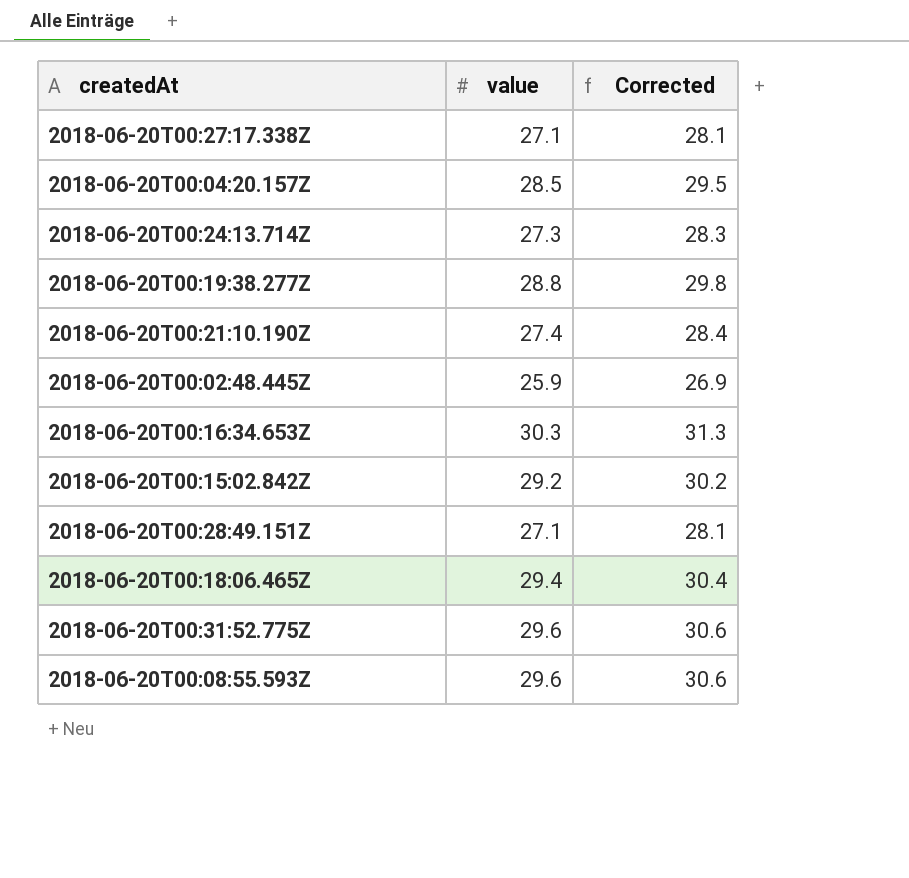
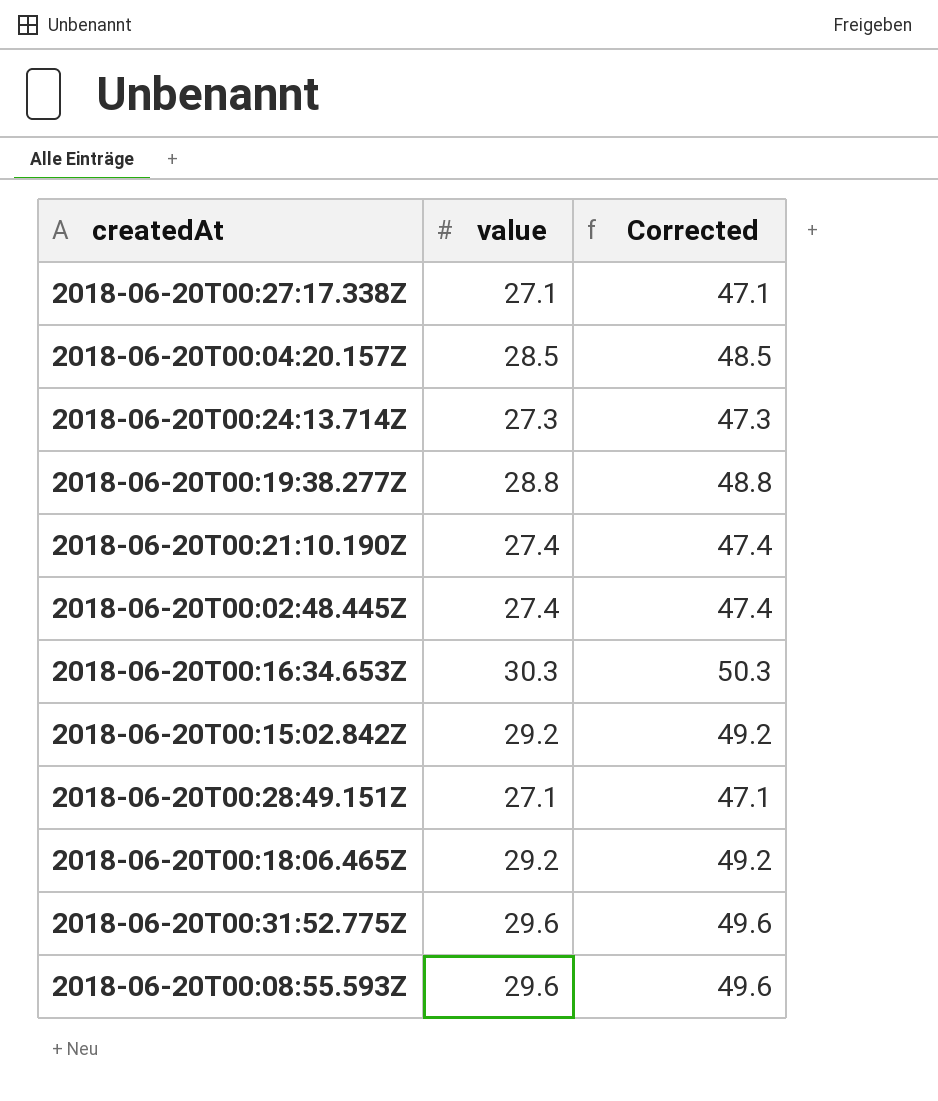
column Corrected | formula: [value] + 1 -> [value] + 20
2018-06-20T00:02:48.445Z | value: 25.9 -> 27.4
2018-06-20T00:18:06.465Z | value: 29.4 -> 29.2

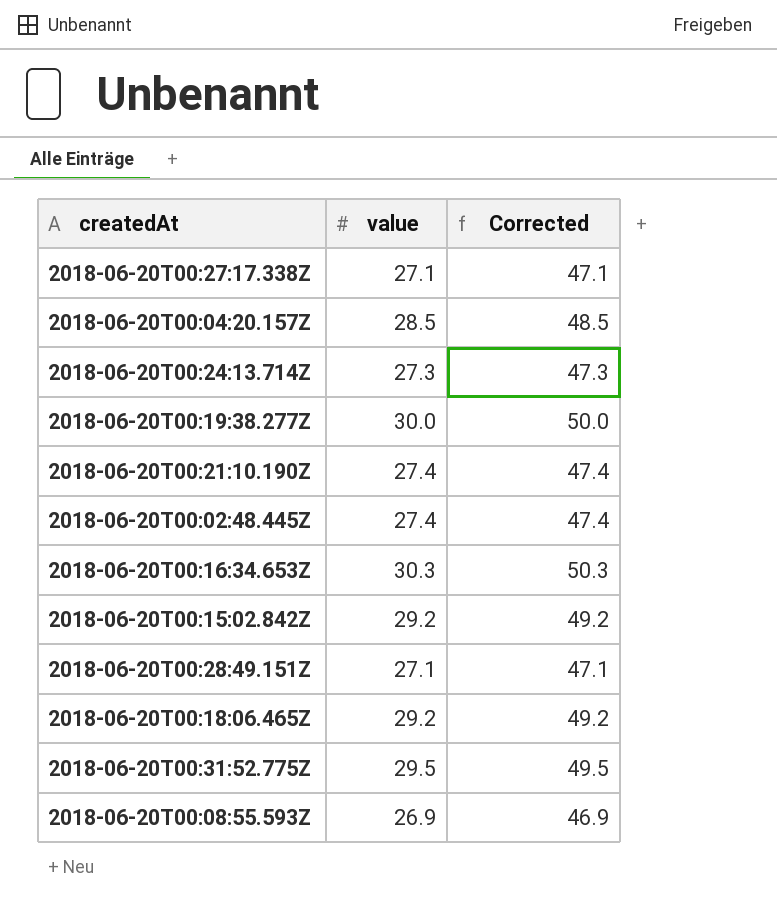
2018-06-20T00:19:38.277Z | value: 28.8 -> 30.0
2018-06-20T00:19:38.277Z | Corrected: 48.8 -> 50.0
2018-06-20T00:31:52.775Z | value: 29.6 -> 29.5
2018-06-20T00:31:52.775Z | Corrected: 49.6 -> 49.5
2018-06-20T00:08:55.593Z | value: 29.6 -> 26.9
2018-06-20T00:08:55.593Z | Corrected: 49.6 -> 46.9

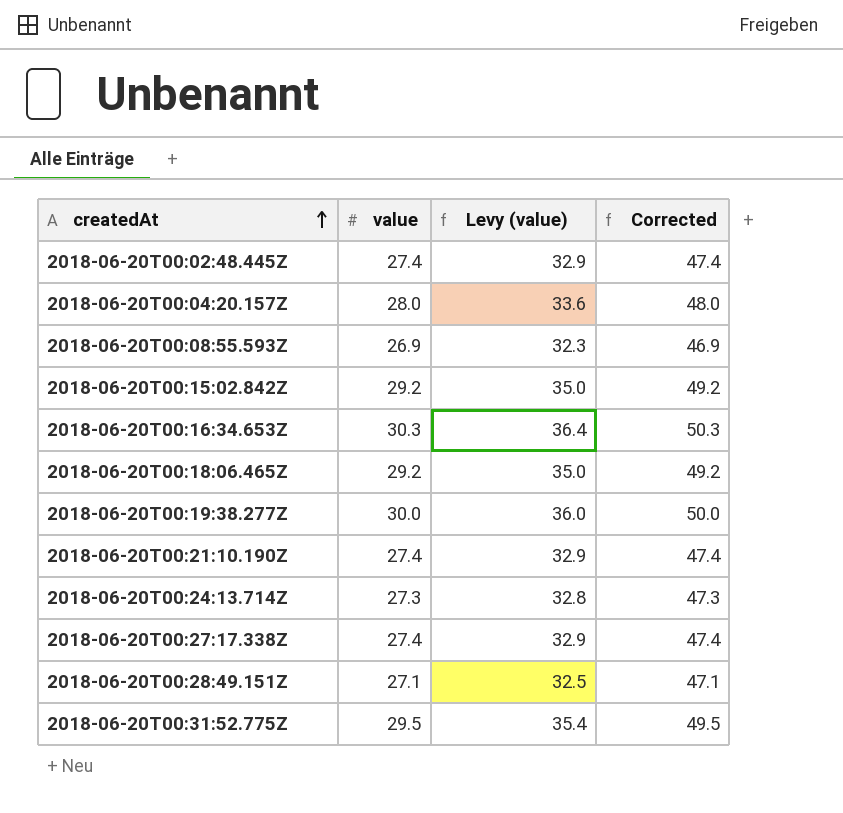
row order: none -> createdAt ascending
column Levy (value) | formula: none -> [value] * 1.2
2018-06-20T00:04:20.157Z | value: 28.5 -> 28.0
2018-06-20T00:04:20.157Z | Corrected: 48.5 -> 48.0
2018-06-20T00:27:17.338Z | value: 27.1 -> 27.4
2018-06-20T00:27:17.338Z | Corrected: 47.1 -> 47.4

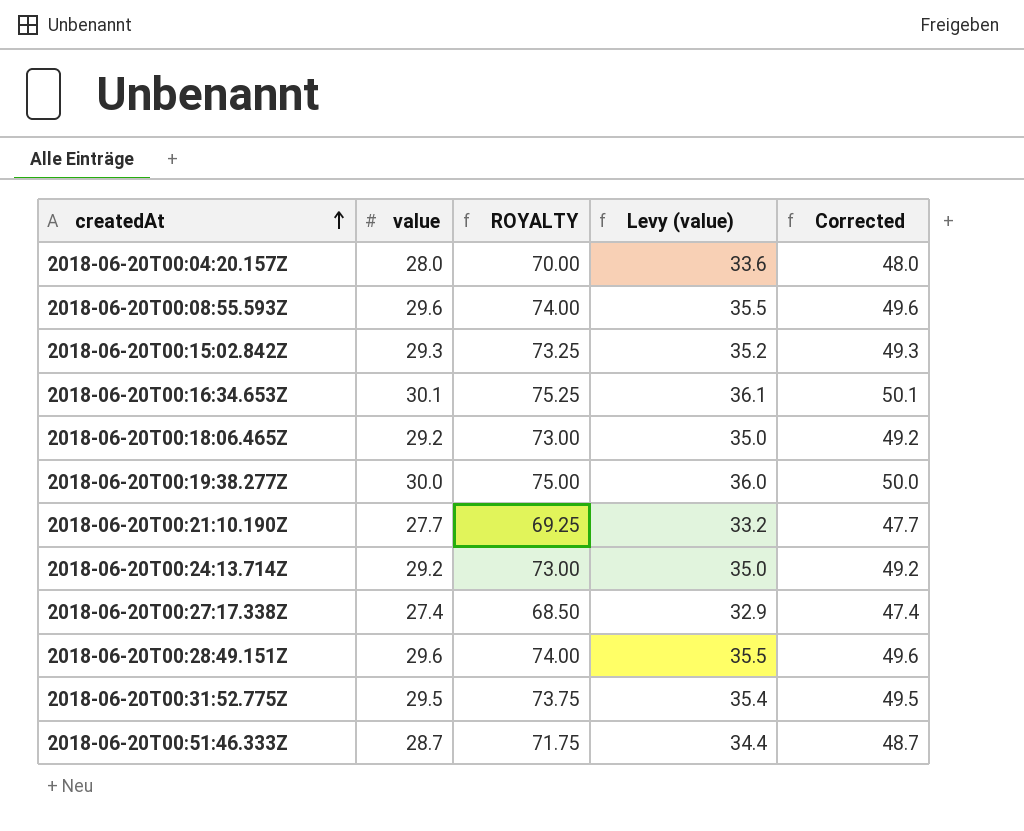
column ROYALTY | formula: none -> [value] * 2.5
row 2018-06-20T00:02:48.445Z: 27.4 | 32.9 | 47.4 -> none
2018-06-20T00:08:55.593Z | value: 26.9 -> 29.6
2018-06-20T00:08:55.593Z | Levy (value): 32.3 -> 35.5
2018-06-20T00:08:55.593Z | Corrected: 46.9 -> 49.6
2018-06-20T00:15:02.842Z | value: 29.2 -> 29.3
2018-06-20T00:15:02.842Z | Levy (value): 35.0 -> 35.2
2018-06-20T00:15:02.842Z | Corrected: 49.2 -> 49.3
2018-06-20T00:16:34.653Z | value: 30.3 -> 30.1
2018-06-20T00:16:34.653Z | Levy (value): 36.4 -> 36.1
2018-06-20T00:16:34.653Z | Corrected: 50.3 -> 50.1
2018-06-20T00:21:10.190Z | value: 27.4 -> 27.7
2018-06-20T00:21:10.190Z | Levy (value): 32.9 -> 33.2
2018-06-20T00:21:10.190Z | Corrected: 47.4 -> 47.7
2018-06-20T00:24:13.714Z | value: 27.3 -> 29.2
2018-06-20T00:24:13.714Z | Levy (value): 32.8 -> 35.0
2018-06-20T00:24:13.714Z | Corrected: 47.3 -> 49.2
2018-06-20T00:28:49.151Z | value: 27.1 -> 29.6
2018-06-20T00:28:49.151Z | Levy (value): 32.5 -> 35.5
2018-06-20T00:28:49.151Z | Corrected: 47.1 -> 49.6
row 2018-06-20T00:51:46.333Z: none -> 28.7 | 71.75 | 34.4 | 48.7

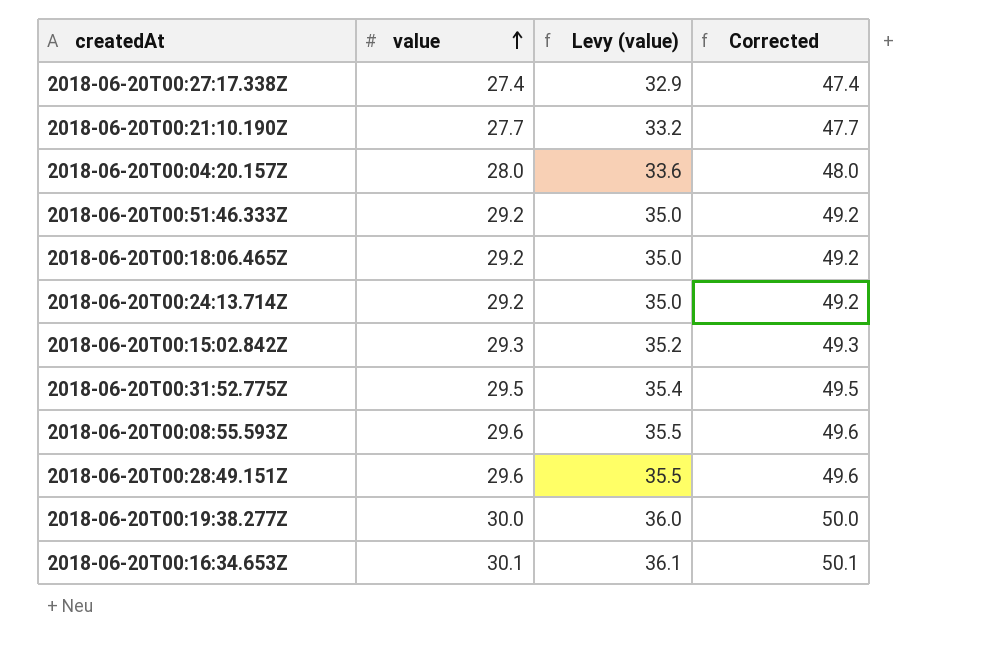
row order: createdAt ascending -> value ascending
column ROYALTY | formula: [value] * 2.5 -> none
2018-06-20T00:51:46.333Z | value: 28.7 -> 29.2
2018-06-20T00:51:46.333Z | Levy (value): 34.4 -> 35.0
2018-06-20T00:51:46.333Z | Corrected: 48.7 -> 49.2

